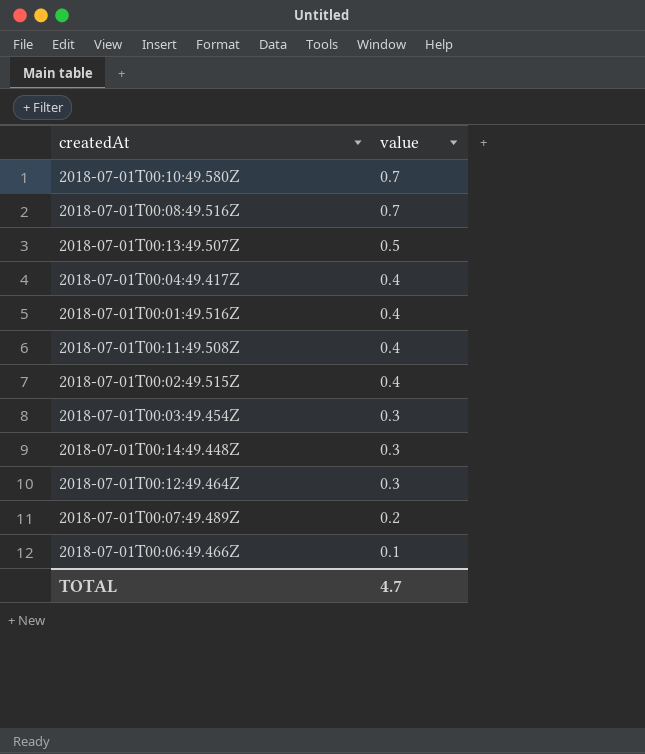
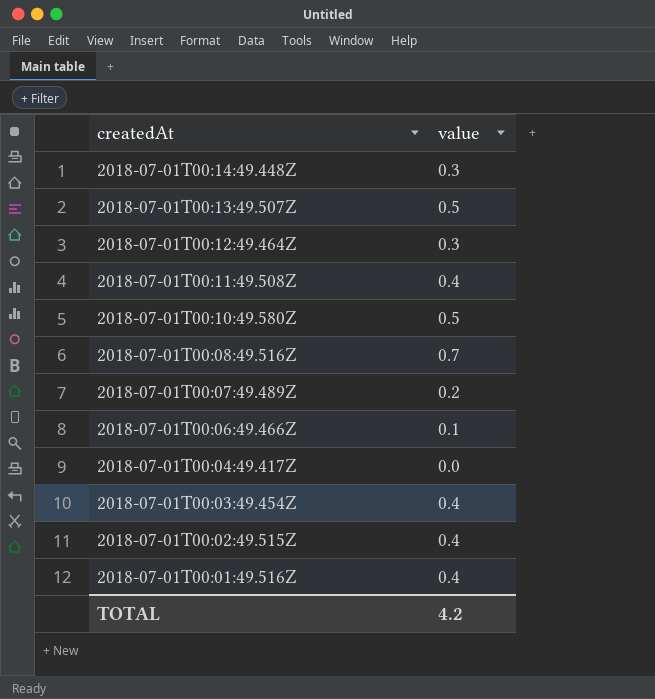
row order: value descending -> createdAt descending
2018-07-01T00:10:49.580Z | value: 0.7 -> 0.5
2018-07-01T00:04:49.417Z | value: 0.4 -> 0.0
2018-07-01T00:03:49.454Z | value: 0.3 -> 0.4
TOTAL | value: 4.7 -> 4.2

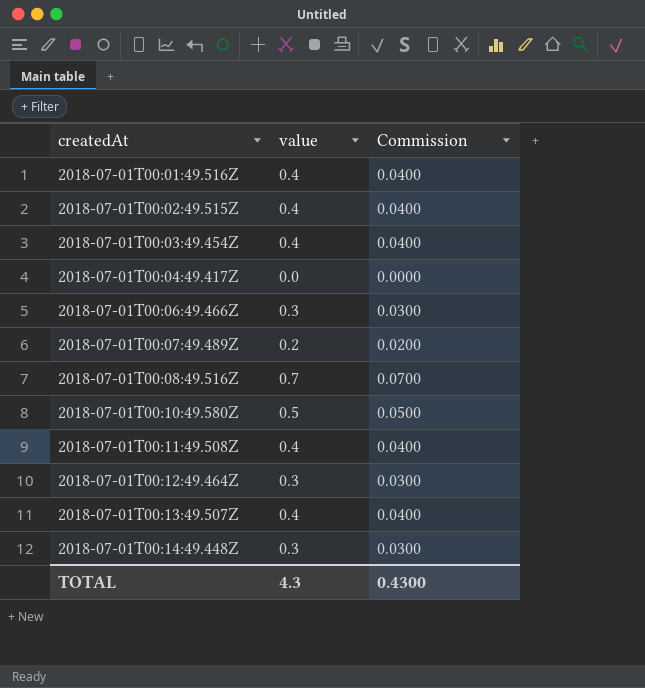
row order: createdAt descending -> createdAt ascending
column Commission | formula: none -> [value] * 0.1
2018-07-01T00:06:49.466Z | value: 0.1 -> 0.3
2018-07-01T00:13:49.507Z | value: 0.5 -> 0.4
TOTAL | value: 4.2 -> 4.3

